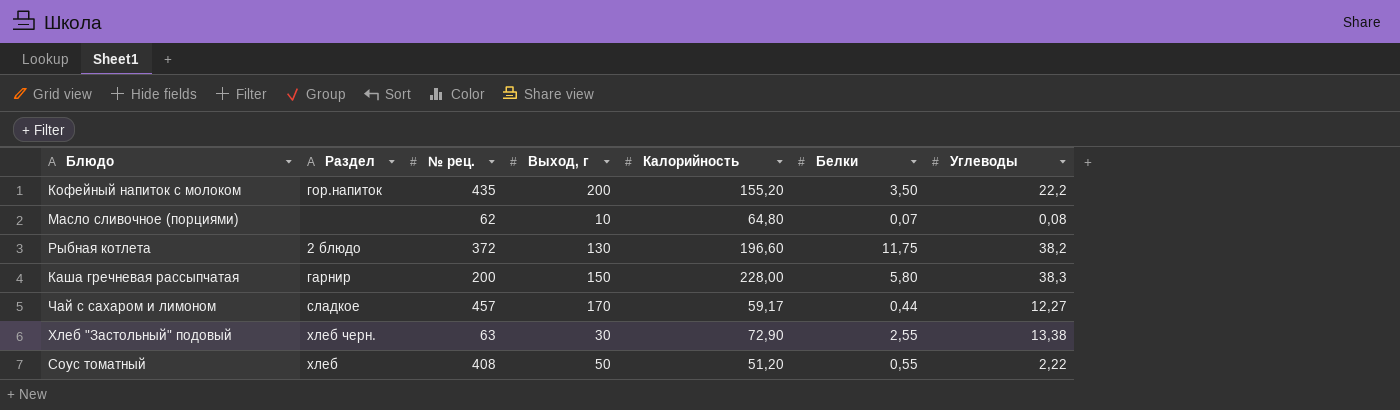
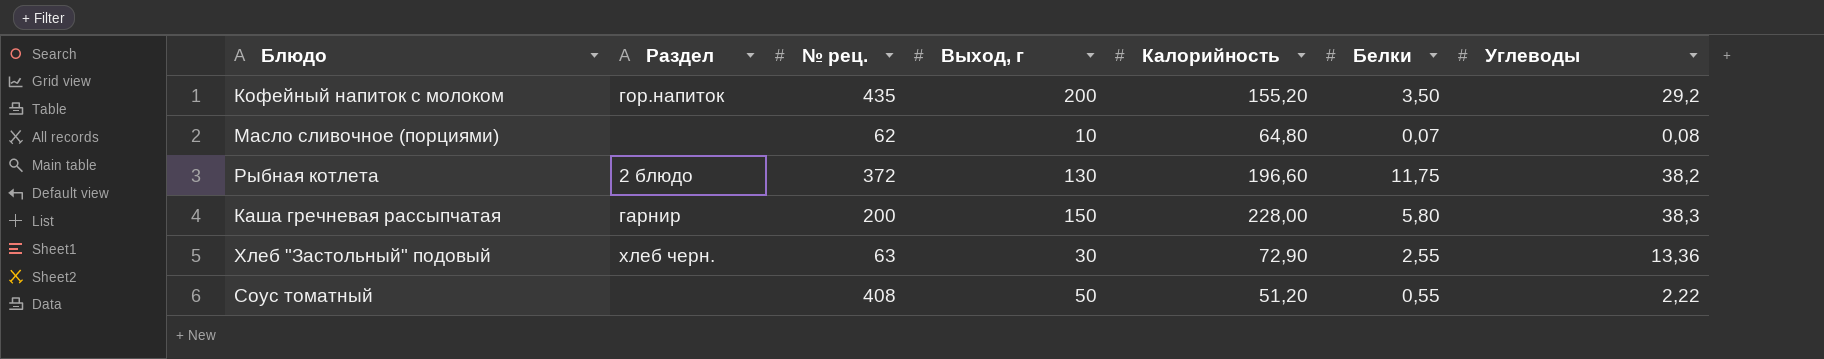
row Чай с сахаром и лимоном: сладкое | 457 | 170 | 59,17 | 0,44 | 12,27 -> none
Кофейный напиток с молоком | Углеводы: 22,2 -> 29,2
Хлеб "Застольный" подовый | Углеводы: 13,38 -> 13,36
Соус томатный | Раздел: хлеб -> none

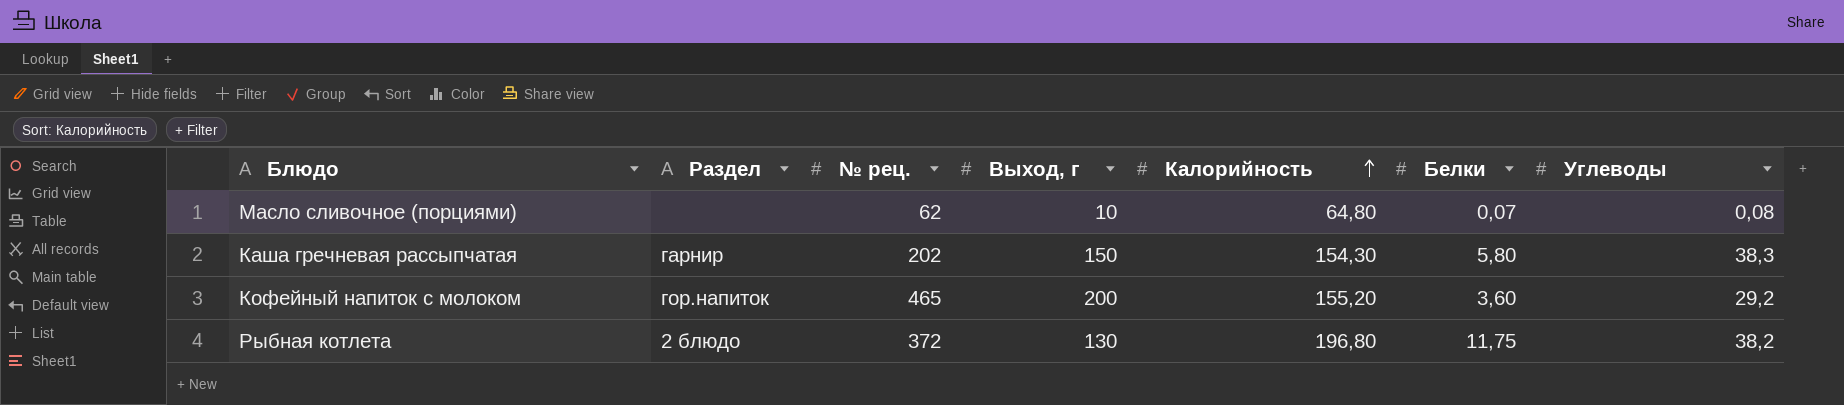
row order: none -> Калорийность ascending
row Хлеб "Застольный" подовый: хлеб черн. | 63 | 30 | 72,90 | 2,55 | 13,36 -> none
row Соус томатный: none | 408 | 50 | 51,20 | 0,55 | 2,22 -> none
Каша гречневая рассыпчатая | № рец.: 200 -> 202
Каша гречневая рассыпчатая | Калорийность: 228,00 -> 154,30
Кофейный напиток с молоком | № рец.: 435 -> 465
Кофейный напиток с молоком | Белки: 3,50 -> 3,60
Рыбная котлета | Калорийность: 196,60 -> 196,80

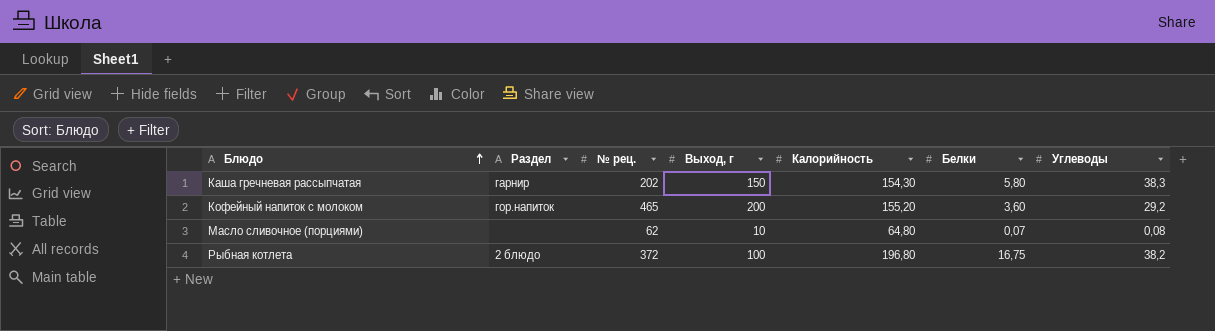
row order: Калорийность ascending -> Блюдо ascending
Рыбная котлета | Выход, г: 130 -> 100
Рыбная котлета | Белки: 11,75 -> 16,75

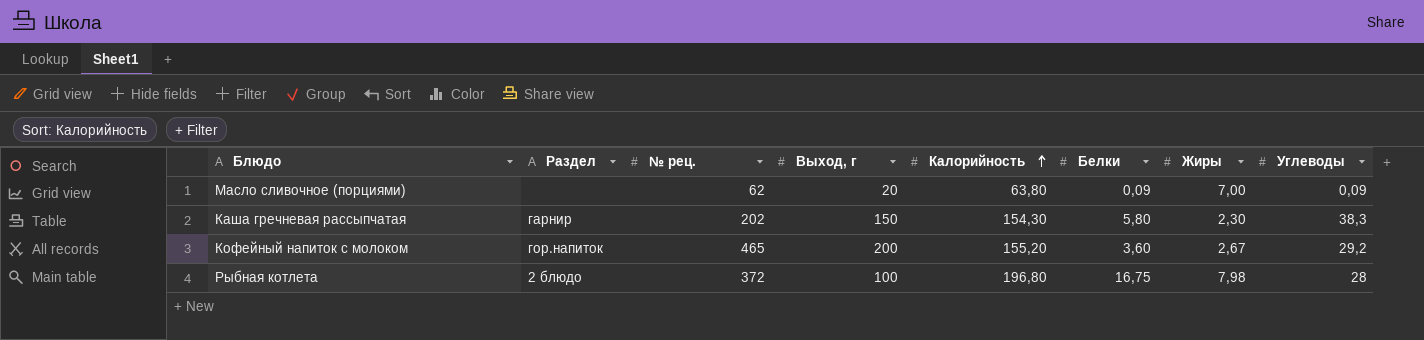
row order: Блюдо ascending -> Калорийность ascending
column Жиры | position: none -> 7
Масло сливочное (порциями) | Выход, г: 10 -> 20
Масло сливочное (порциями) | Калорийность: 64,80 -> 63,80
Масло сливочное (порциями) | Белки: 0,07 -> 0,09
Масло сливочное (порциями) | Углеводы: 0,08 -> 0,09
Рыбная котлета | Углеводы: 38,2 -> 28

